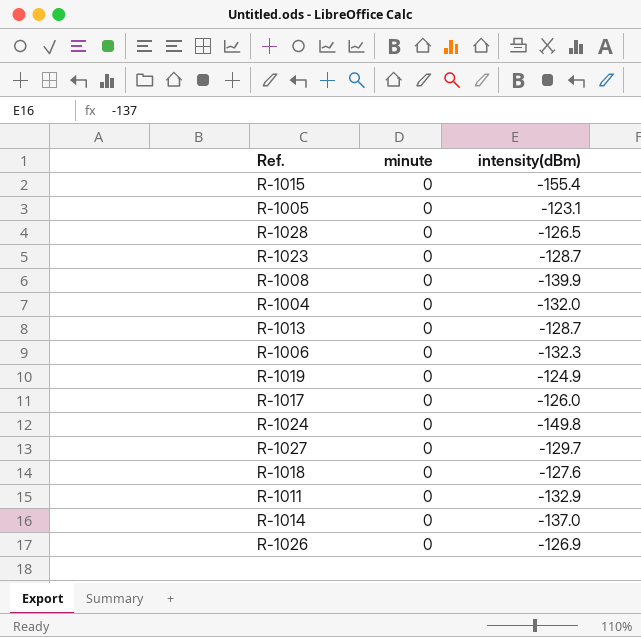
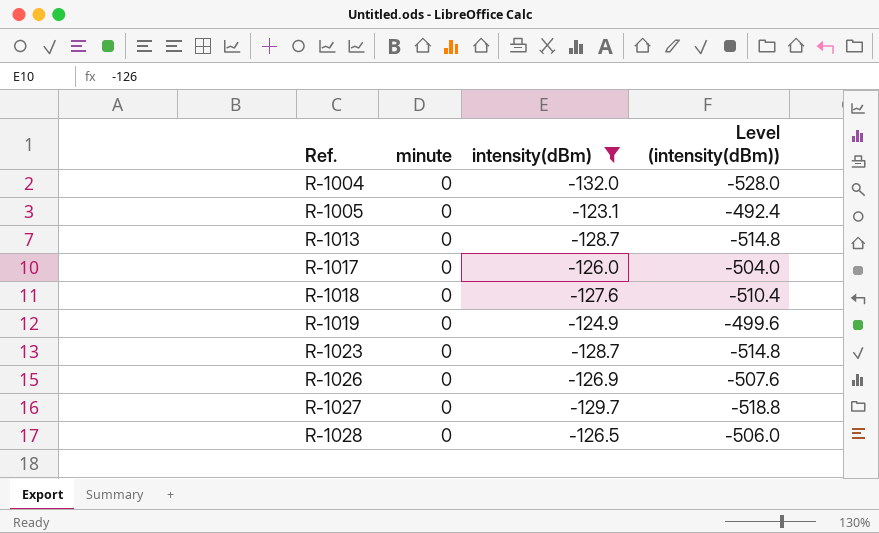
filter: none -> intensity(dBm) >= -132.0
row order: none -> Ref. ascending
column Level (intensity(dBm)) | formula: none -> [intensity(dBm)] * 4

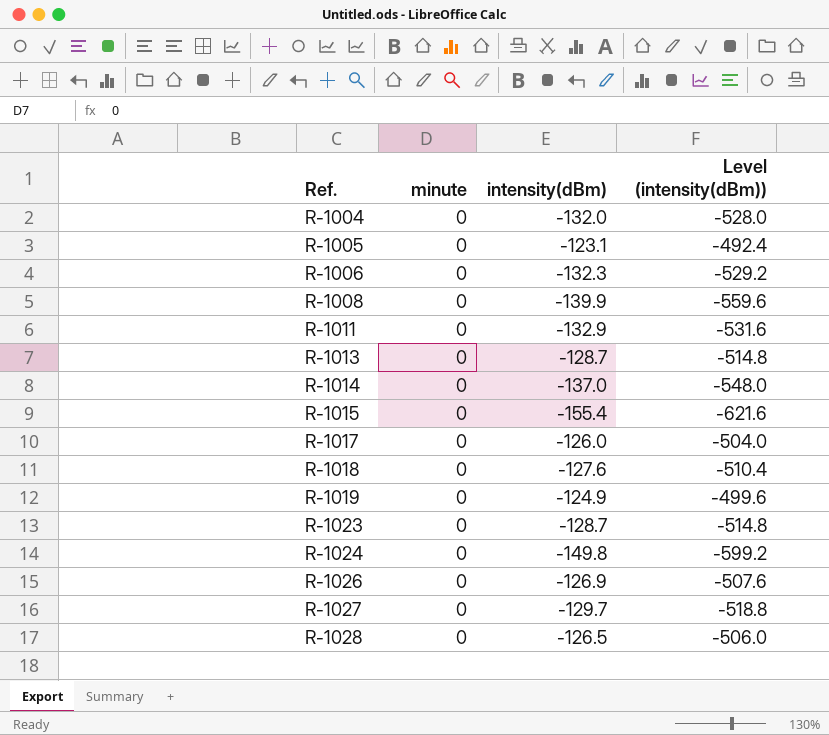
filter: intensity(dBm) >= -132.0 -> none

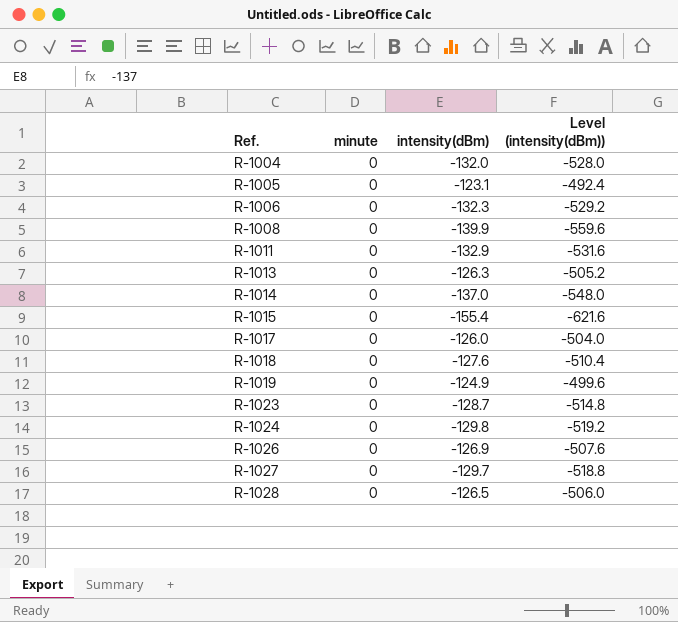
R-1013 | intensity(dBm): -128.7 -> -126.3
R-1013 | Level (intensity(dBm)): -514.8 -> -505.2
R-1024 | intensity(dBm): -149.8 -> -129.8
R-1024 | Level (intensity(dBm)): -599.2 -> -519.2

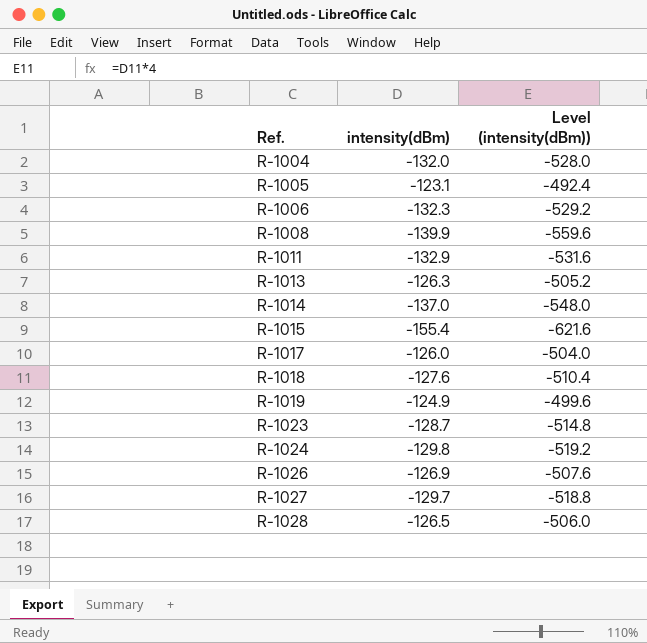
column minute | position: 2 -> none

